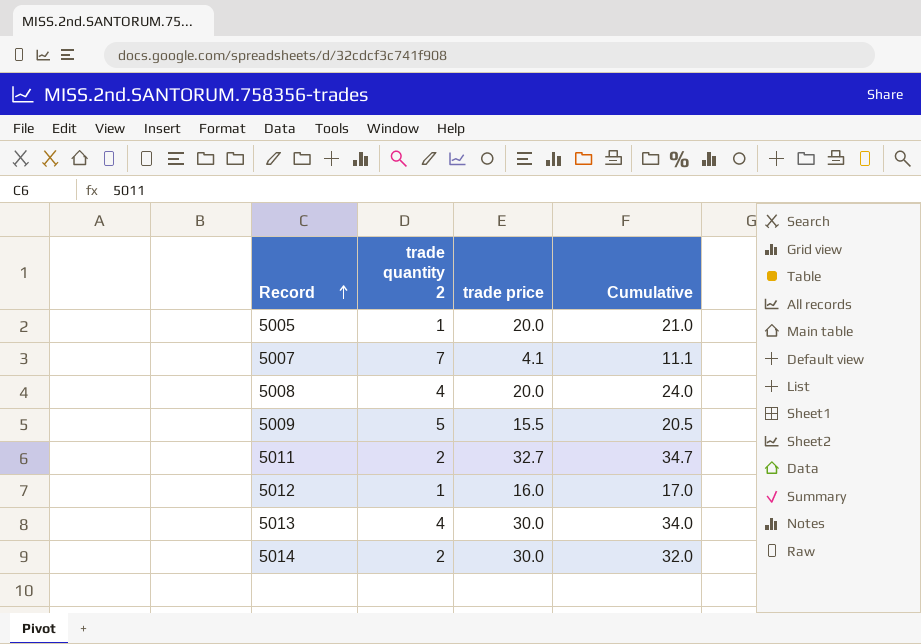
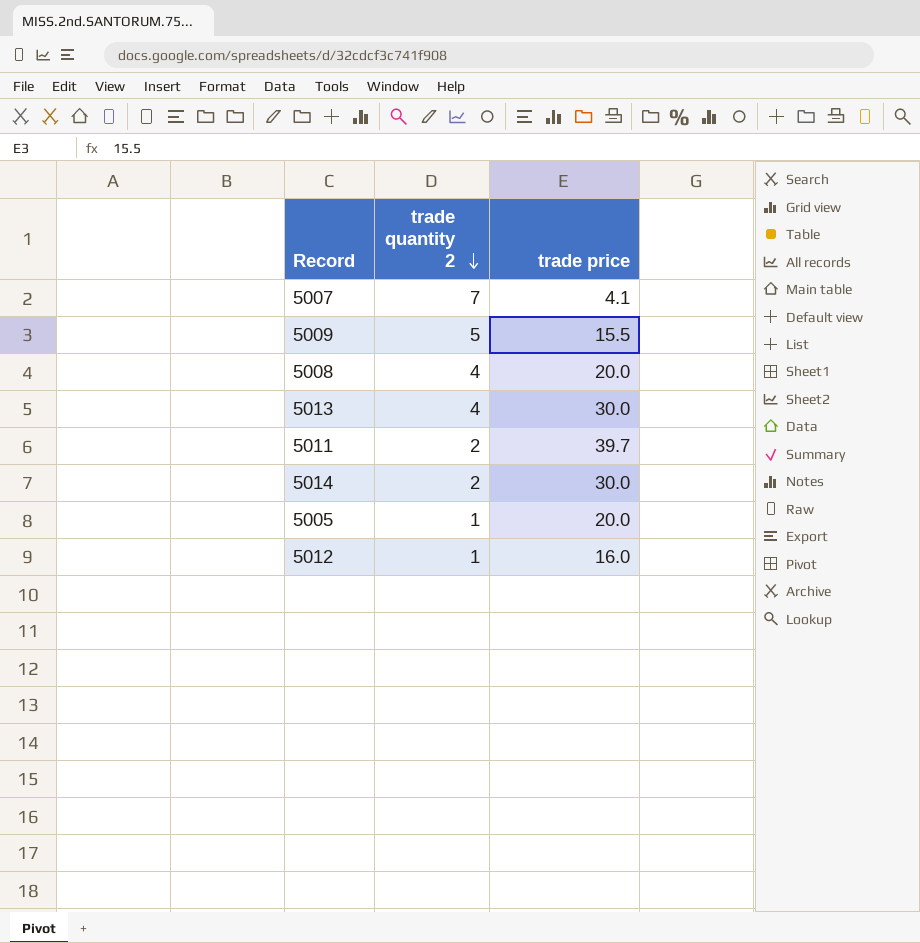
row order: Record ascending -> trade quantity 2 descending
column Cumulative | formula: [trade quantity 2] + [trade price] -> none
5011 | trade price: 32.7 -> 39.7

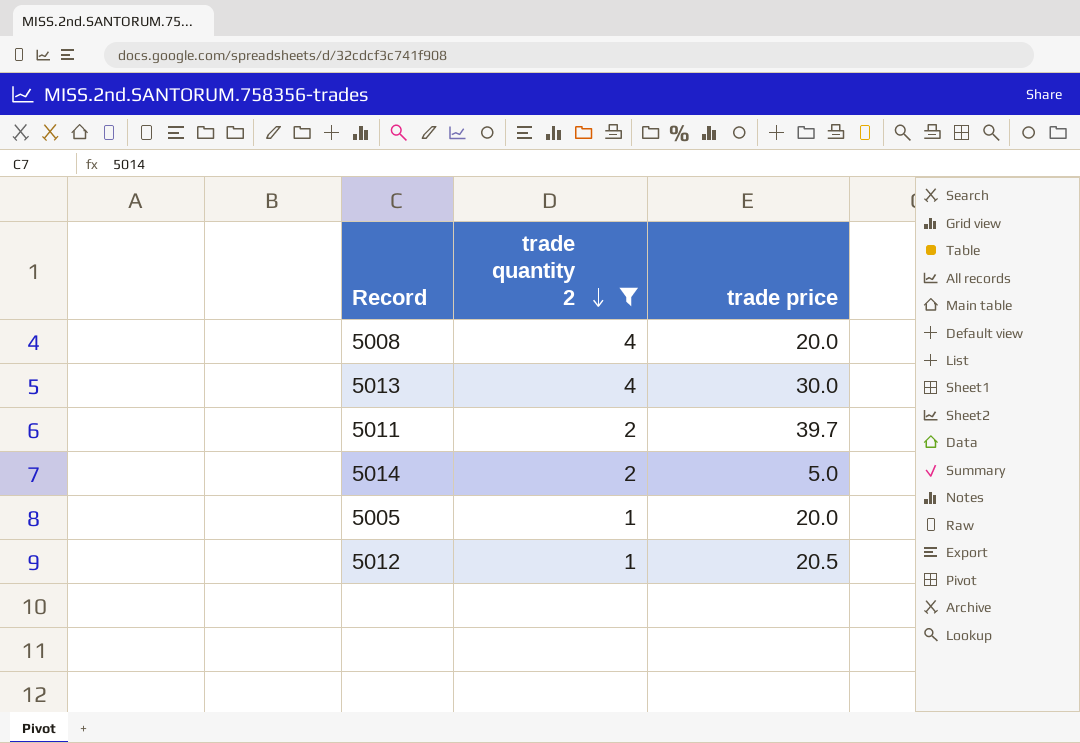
filter: none -> trade quantity 2 <= 4
5014 | trade price: 30.0 -> 5.0
5012 | trade price: 16.0 -> 20.5

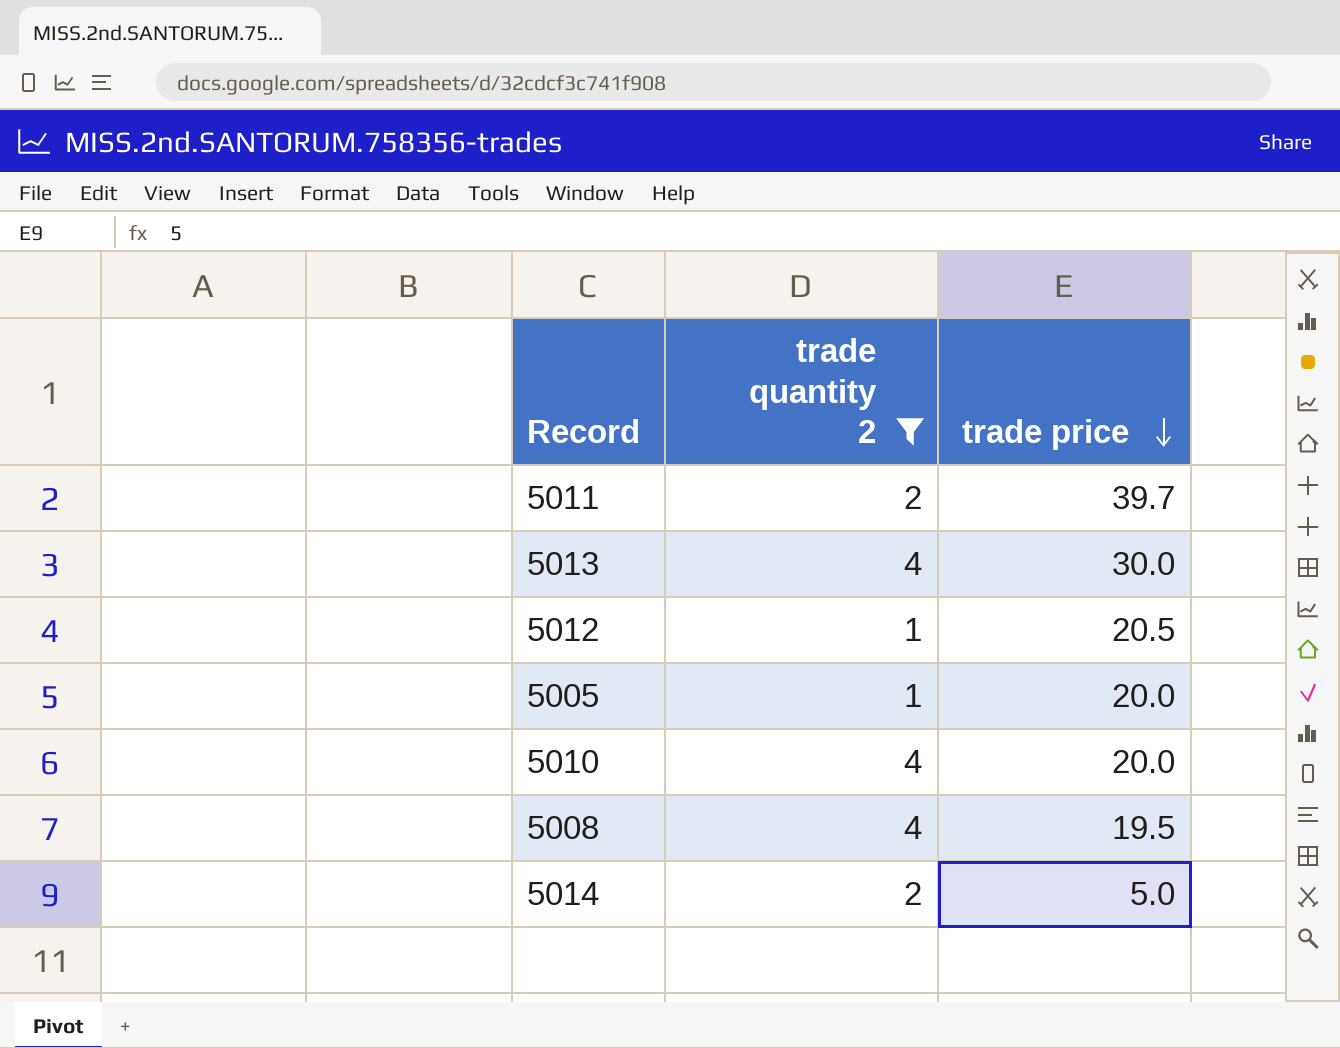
row order: trade quantity 2 descending -> trade price descending
row 5010: none -> 4 | 20.0
5008 | trade price: 20.0 -> 19.5

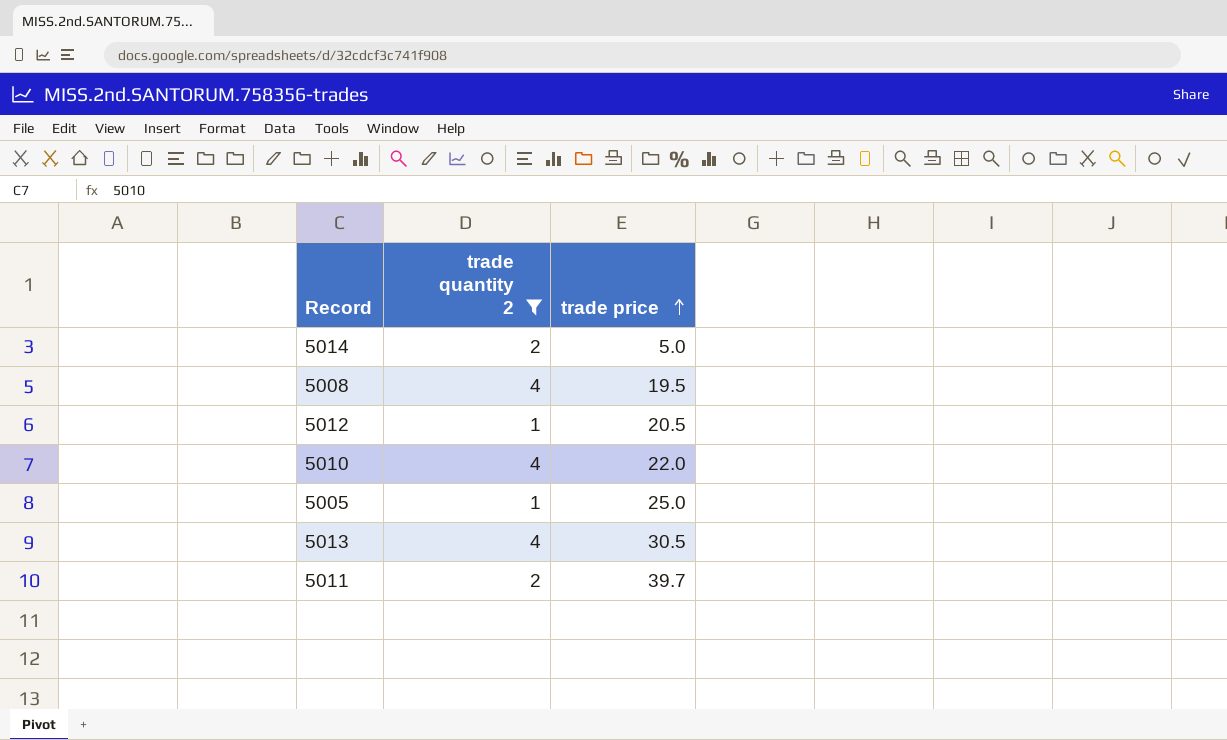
row order: trade price descending -> trade price ascending
5010 | trade price: 20.0 -> 22.0
5005 | trade price: 20.0 -> 25.0
5013 | trade price: 30.0 -> 30.5

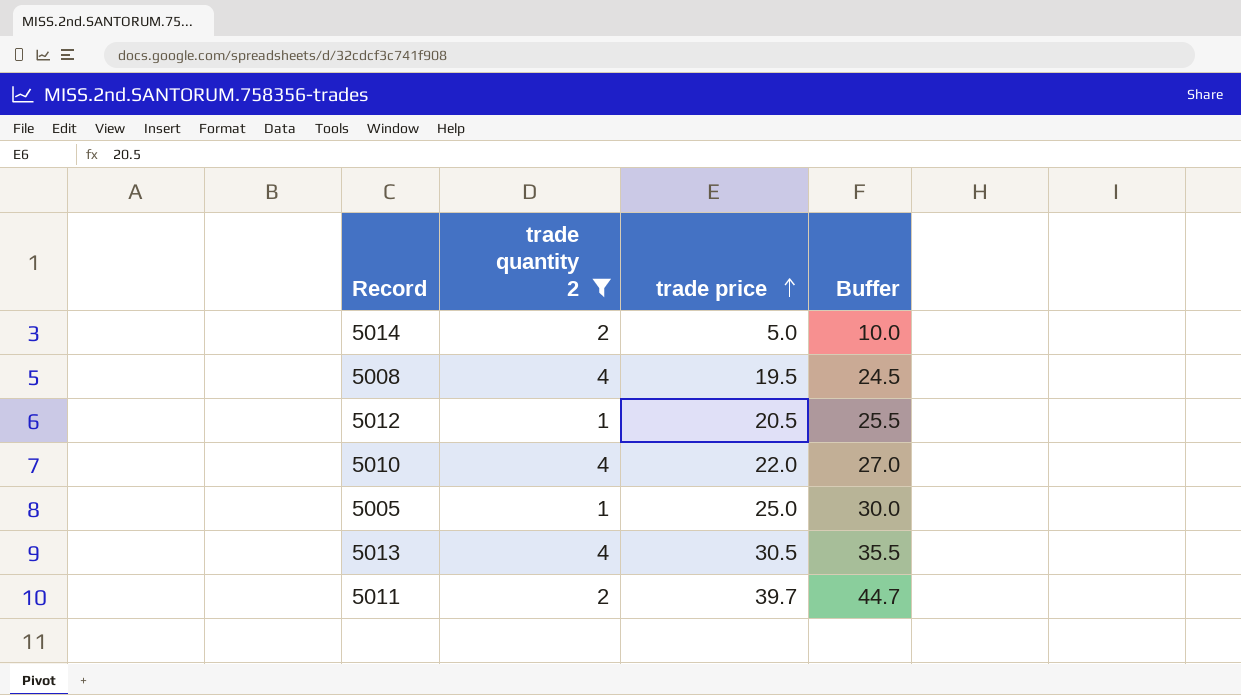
column Buffer | formula: none -> [trade price] + 5

